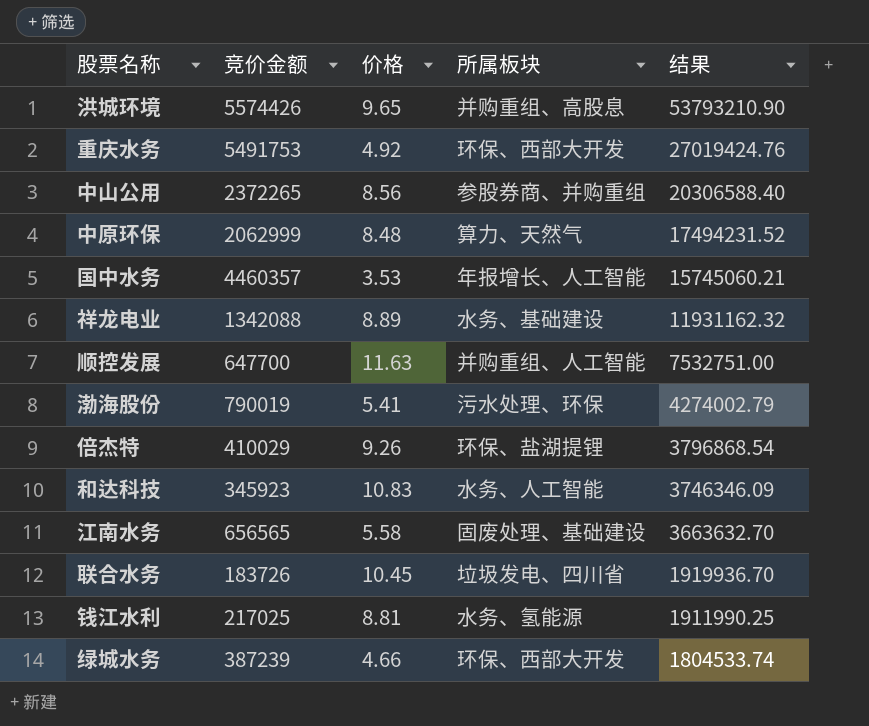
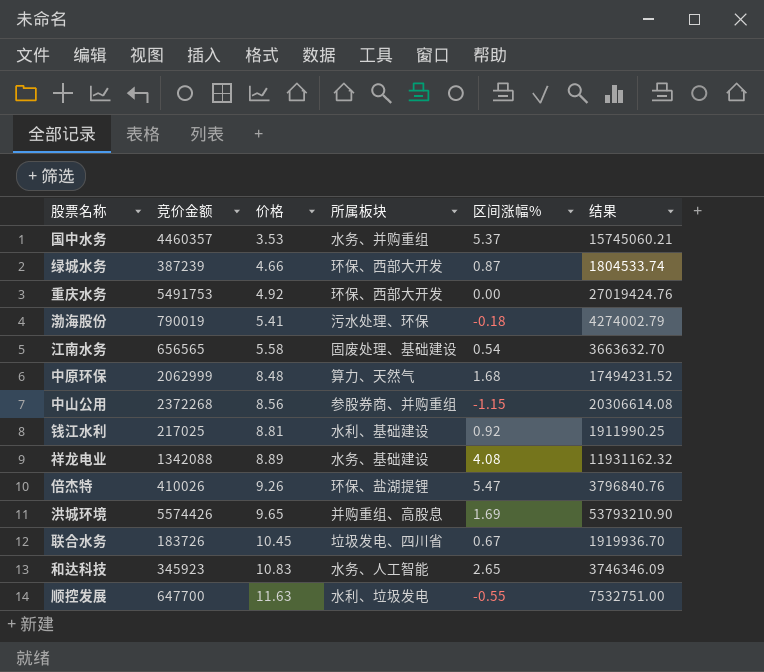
row order: 结果 descending -> 价格 ascending
column 区间涨幅% | position: none -> 5
国中水务 | 所属板块: 年报增长、人工智能 -> 水务、并购重组
中山公用 | 竞价金额: 2372265 -> 2372268
中山公用 | 结果: 20306588.40 -> 20306614.08
钱江水利 | 所属板块: 水务、氢能源 -> 水利、基础建设
倍杰特 | 竞价金额: 410029 -> 410026
倍杰特 | 结果: 3796868.54 -> 3796840.76
顺控发展 | 所属板块: 并购重组、人工智能 -> 水利、垃圾发电

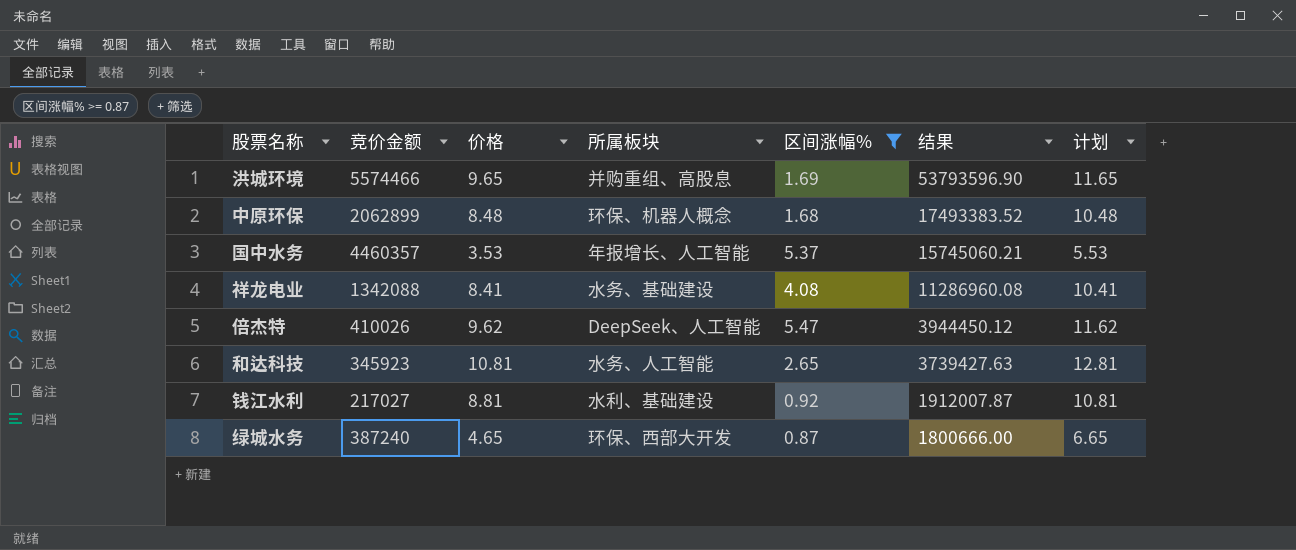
filter: none -> 区间涨幅% >= 0.87
row order: 价格 ascending -> 结果 descending
column 计划 | formula: none -> [价格] + 2
洪城环境 | 竞价金额: 5574426 -> 5574466
洪城环境 | 结果: 53793210.90 -> 53793596.90
中原环保 | 竞价金额: 2062999 -> 2062899
中原环保 | 所属板块: 算力、天然气 -> 环保、机器人概念
中原环保 | 结果: 17494231.52 -> 17493383.52
国中水务 | 所属板块: 水务、并购重组 -> 年报增长、人工智能
祥龙电业 | 价格: 8.89 -> 8.41
祥龙电业 | 结果: 11931162.32 -> 11286960.08
倍杰特 | 价格: 9.26 -> 9.62
倍杰特 | 所属板块: 环保、盐湖提锂 -> DeepSeek、人工智能
倍杰特 | 结果: 3796840.76 -> 3944450.12
和达科技 | 价格: 10.83 -> 10.81
和达科技 | 结果: 3746346.09 -> 3739427.63
钱江水利 | 竞价金额: 217025 -> 217027
钱江水利 | 结果: 1911990.25 -> 1912007.87
绿城水务 | 竞价金额: 387239 -> 387240
绿城水务 | 价格: 4.66 -> 4.65
绿城水务 | 结果: 1804533.74 -> 1800666.00

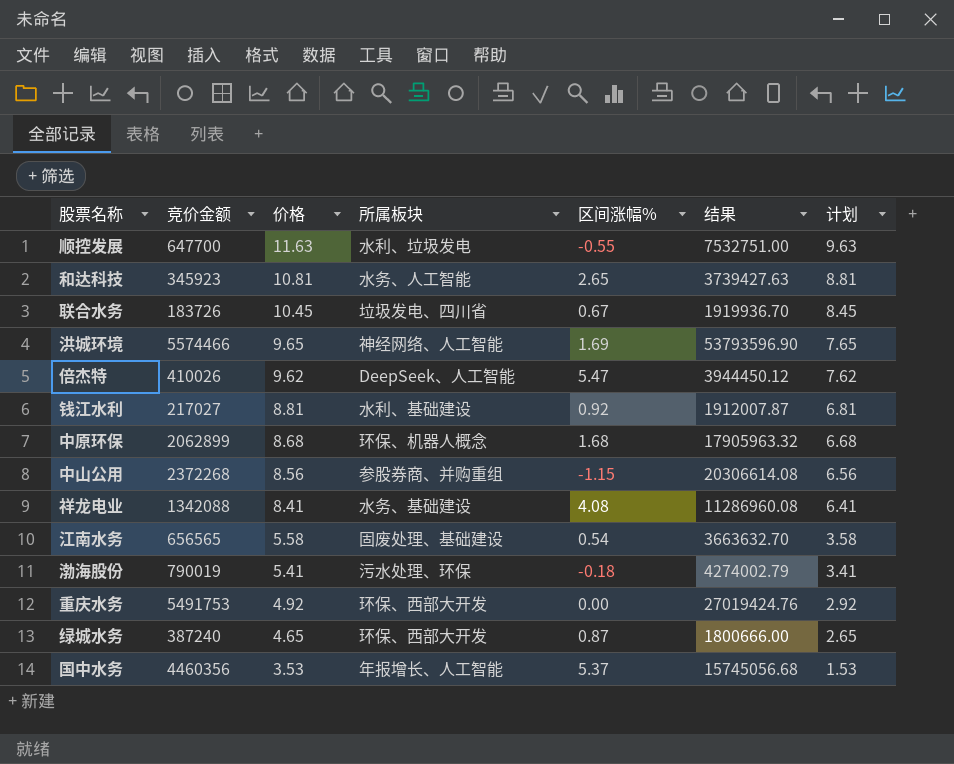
filter: 区间涨幅% >= 0.87 -> none
row order: 结果 descending -> 价格 descending
column 计划 | formula: [价格] + 2 -> [价格] - 2
洪城环境 | 所属板块: 并购重组、高股息 -> 神经网络、人工智能
中原环保 | 价格: 8.48 -> 8.68
中原环保 | 结果: 17493383.52 -> 17905963.32
国中水务 | 竞价金额: 4460357 -> 4460356
国中水务 | 结果: 15745060.21 -> 15745056.68

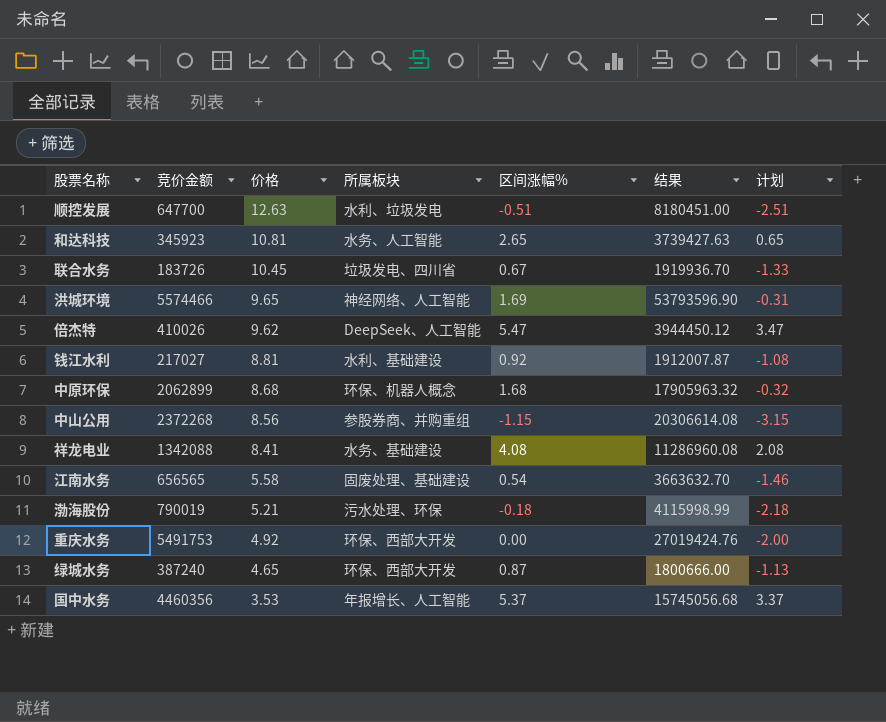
column 计划 | formula: [价格] - 2 -> [区间涨幅%] - 2
顺控发展 | 价格: 11.63 -> 12.63
顺控发展 | 区间涨幅%: -0.55 -> -0.51
顺控发展 | 结果: 7532751.00 -> 8180451.00
渤海股份 | 价格: 5.41 -> 5.21
渤海股份 | 结果: 4274002.79 -> 4115998.99

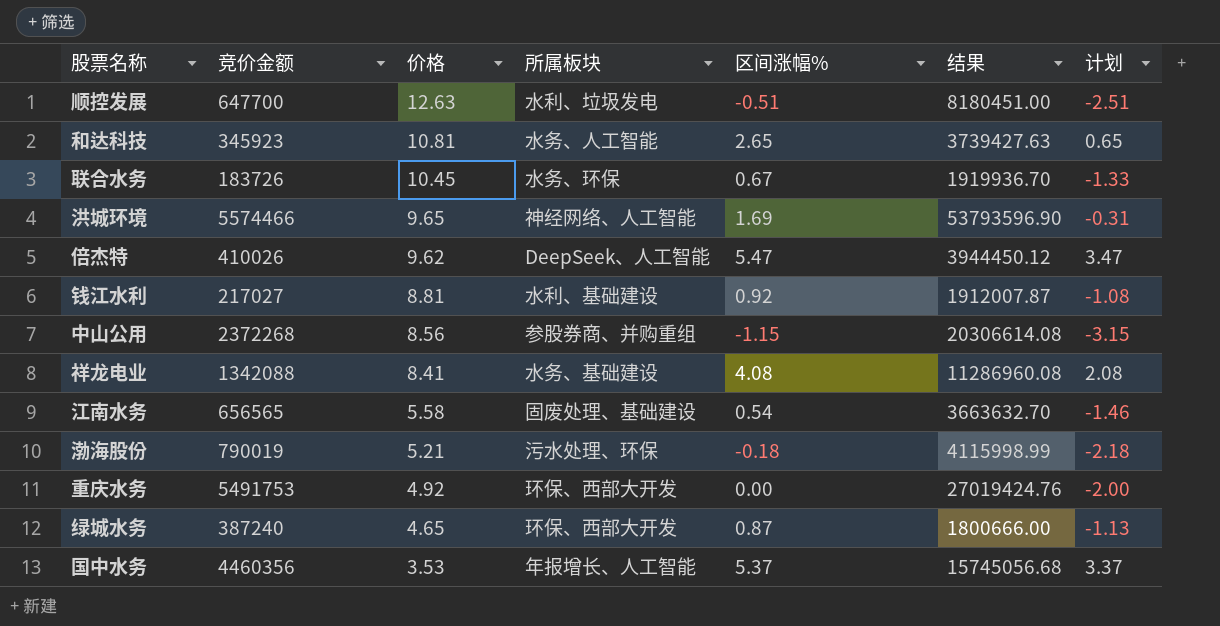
row 中原环保: 2062899 | 8.68 | 环保、机器人概念 | 1.68 | 17905963.32 | -0.32 -> none
联合水务 | 所属板块: 垃圾发电、四川省 -> 水务、环保

